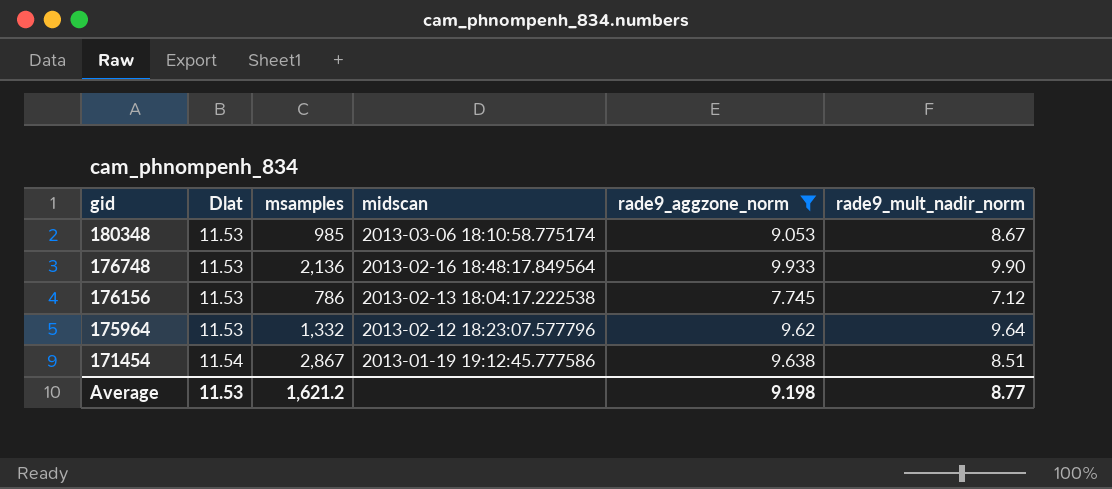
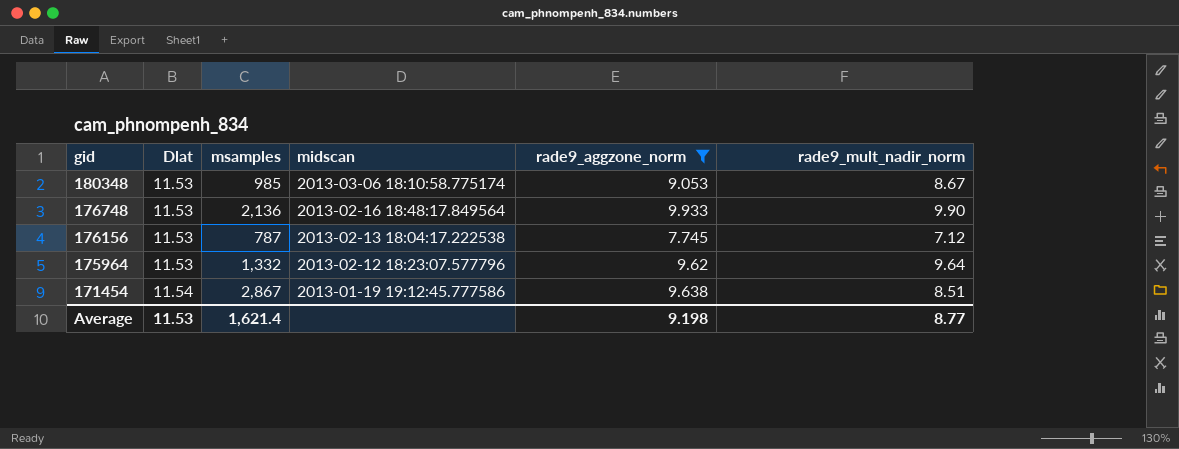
176156 | msamples: 786 -> 787
Average | msamples: 1,621.2 -> 1,621.4

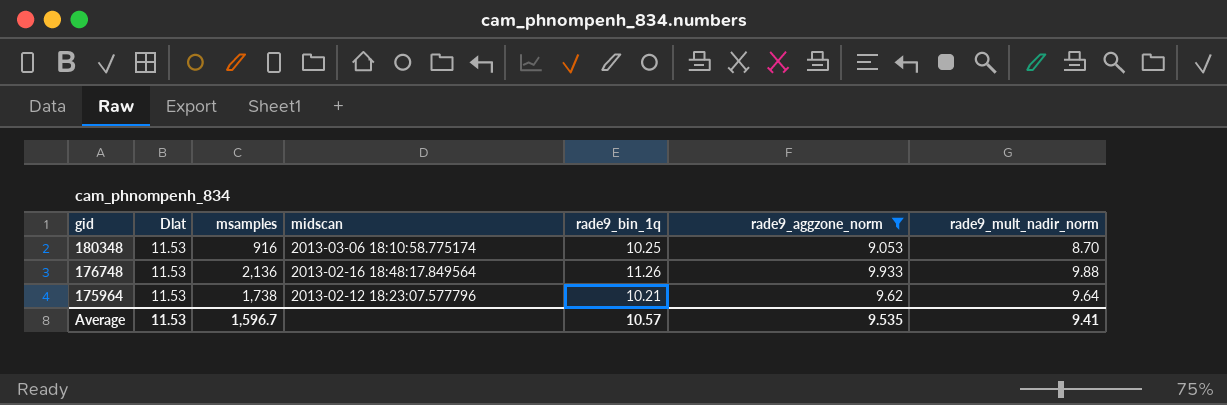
column rade9_bin_1q | position: none -> 5
row 176156: 11.53 | 787 | 2013-02-13 18:04:17.222538 | 7.745 | 7.12 -> none
row 171454: 11.54 | 2,867 | 2013-01-19 19:12:45.777586 | 9.638 | 8.51 -> none
180348 | msamples: 985 -> 916
180348 | rade9_mult_nadir_norm: 8.67 -> 8.70
176748 | rade9_mult_nadir_norm: 9.90 -> 9.88
175964 | msamples: 1,332 -> 1,738
Average | msamples: 1,621.4 -> 1,596.7
Average | rade9_aggzone_norm: 9.198 -> 9.535
Average | rade9_mult_nadir_norm: 8.77 -> 9.41

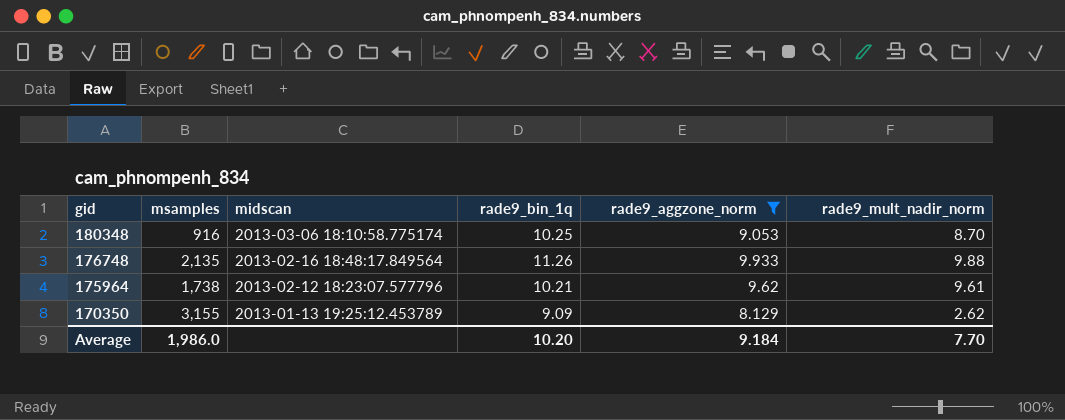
column Dlat | position: 2 -> none
176748 | msamples: 2,136 -> 2,135
175964 | rade9_mult_nadir_norm: 9.64 -> 9.61
row 170350: none -> 3,155 | 2013-01-13 19:25:12.453789 | 9.09 | 8.129 | 2.62
Average | msamples: 1,596.7 -> 1,986.0
Average | rade9_bin_1q: 10.57 -> 10.20
Average | rade9_aggzone_norm: 9.535 -> 9.184
Average | rade9_mult_nadir_norm: 9.41 -> 7.70

